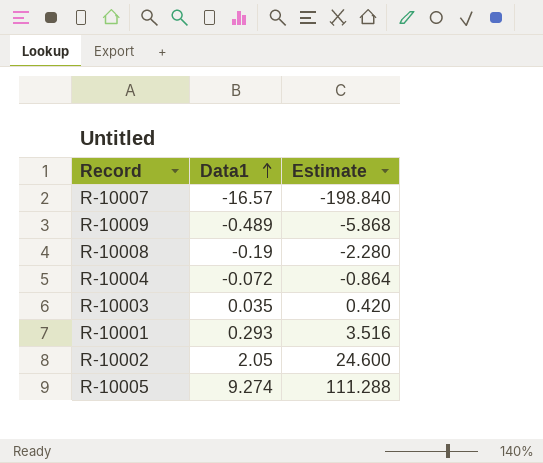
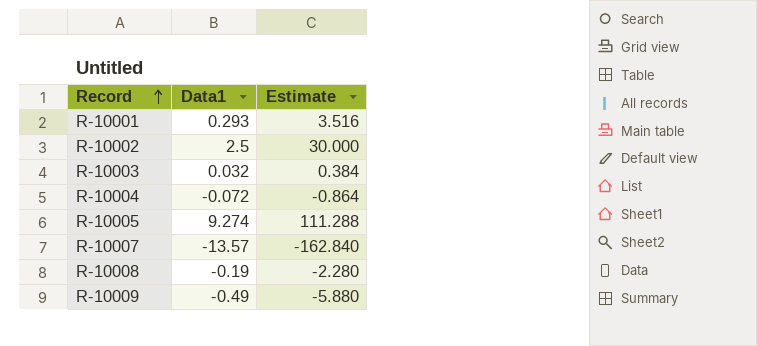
row order: Data1 ascending -> Record ascending
R-10002 | Data1: 2.05 -> 2.5
R-10002 | Estimate: 24.600 -> 30.000
R-10003 | Data1: 0.035 -> 0.032
R-10003 | Estimate: 0.420 -> 0.384
R-10007 | Data1: -16.57 -> -13.57
R-10007 | Estimate: -198.840 -> -162.840
R-10009 | Data1: -0.489 -> -0.49
R-10009 | Estimate: -5.868 -> -5.880

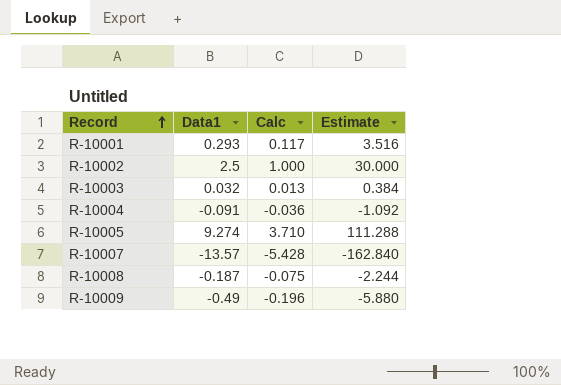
column Calc | formula: none -> [Data1] * 0.4
R-10004 | Data1: -0.072 -> -0.091
R-10004 | Estimate: -0.864 -> -1.092
R-10008 | Data1: -0.19 -> -0.187
R-10008 | Estimate: -2.280 -> -2.244

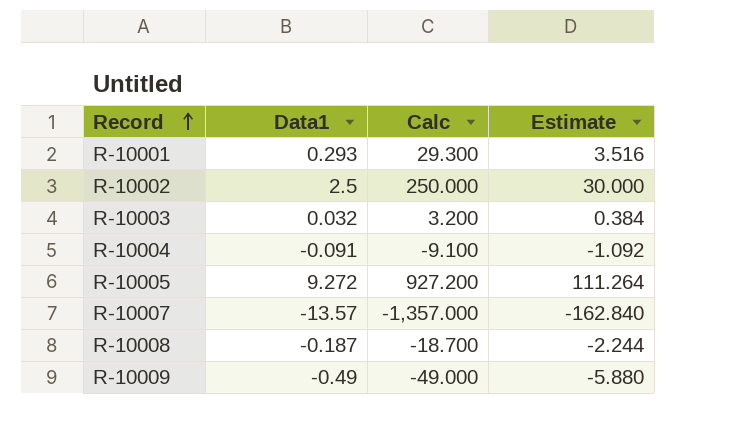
column Calc | formula: [Data1] * 0.4 -> [Data1] * 100
R-10005 | Data1: 9.274 -> 9.272
R-10005 | Estimate: 111.288 -> 111.264

